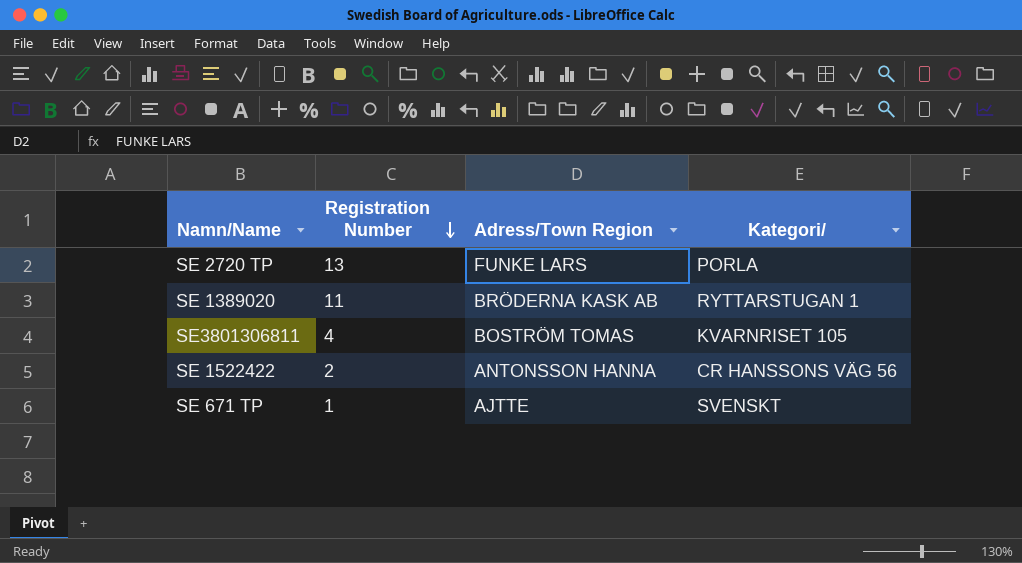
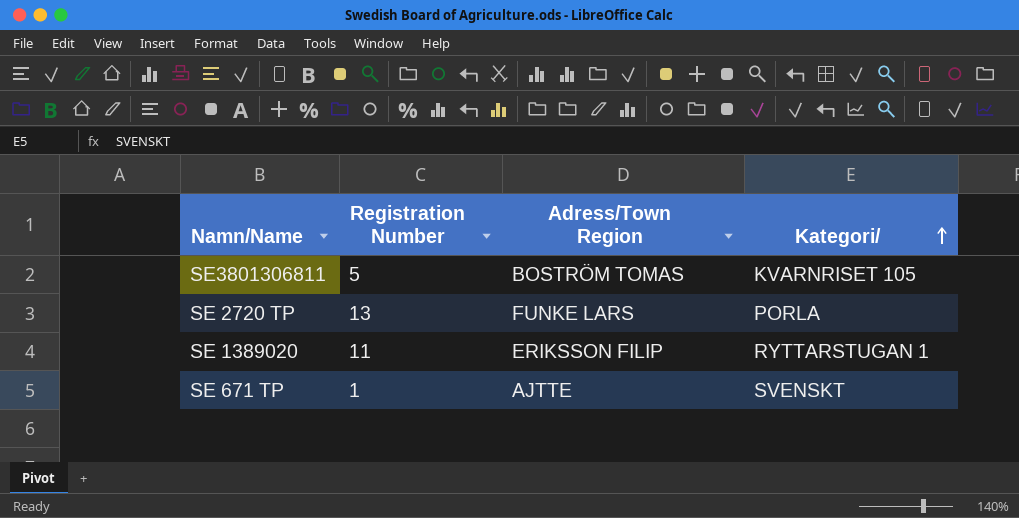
row order: Registration Number descending -> Kategori/ ascending
row SE 1522422: 2 | ANTONSSON HANNA | CR HANSSONS VÄG 56 -> none
SE3801306811 | Registration Number: 4 -> 5
SE 1389020 | Adress/Town Region: BRÖDERNA KASK AB -> ERIKSSON FILIP

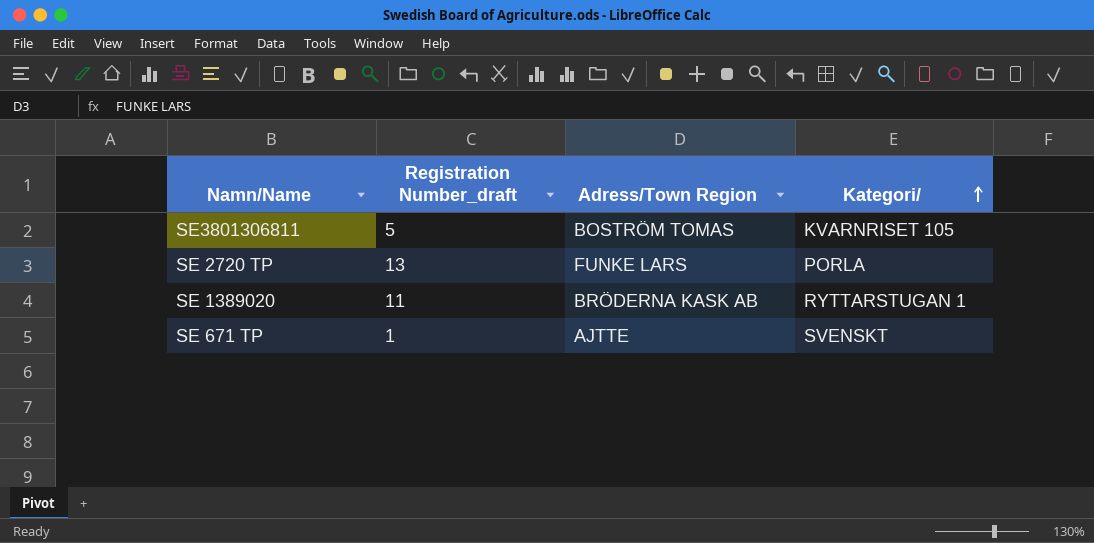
column name: Registration Number -> Registration Number_draft
SE 1389020 | Adress/Town Region: ERIKSSON FILIP -> BRÖDERNA KASK AB

